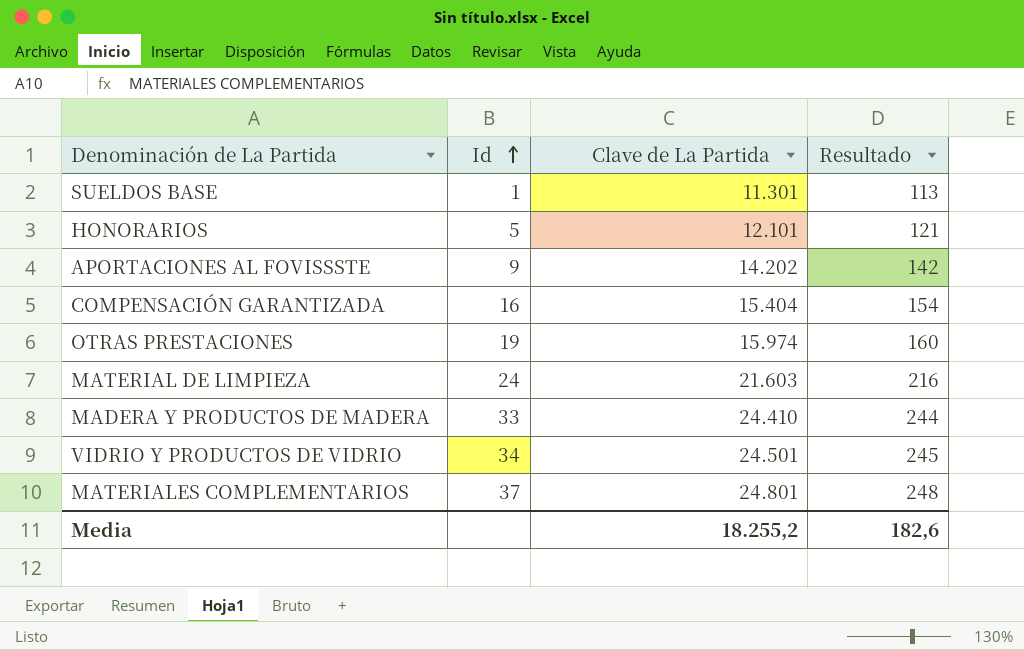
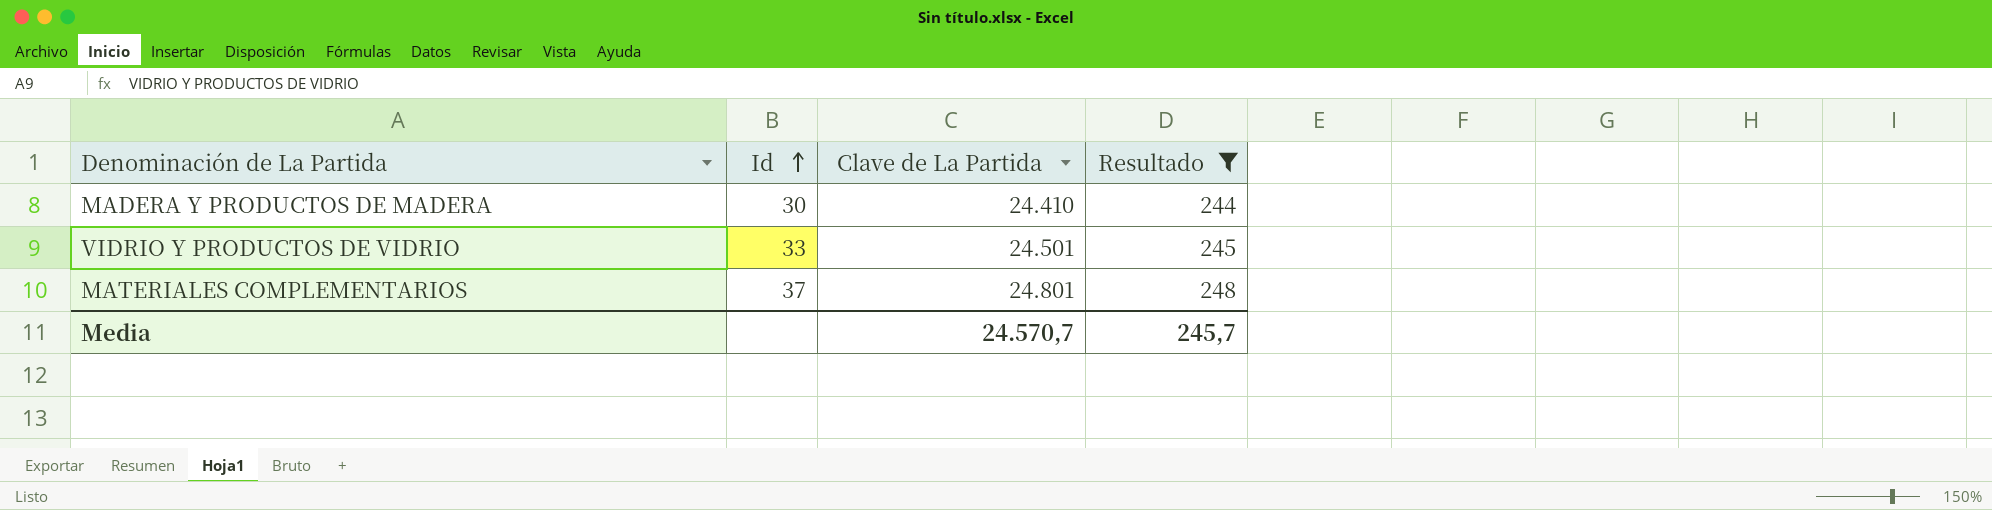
filter: none -> Resultado >= 244
MADERA Y PRODUCTOS DE MADERA | Id: 33 -> 30
VIDRIO Y PRODUCTOS DE VIDRIO | Id: 34 -> 33
Media | Clave de La Partida: 18.255,2 -> 24.570,7
Media | Resultado: 182,6 -> 245,7

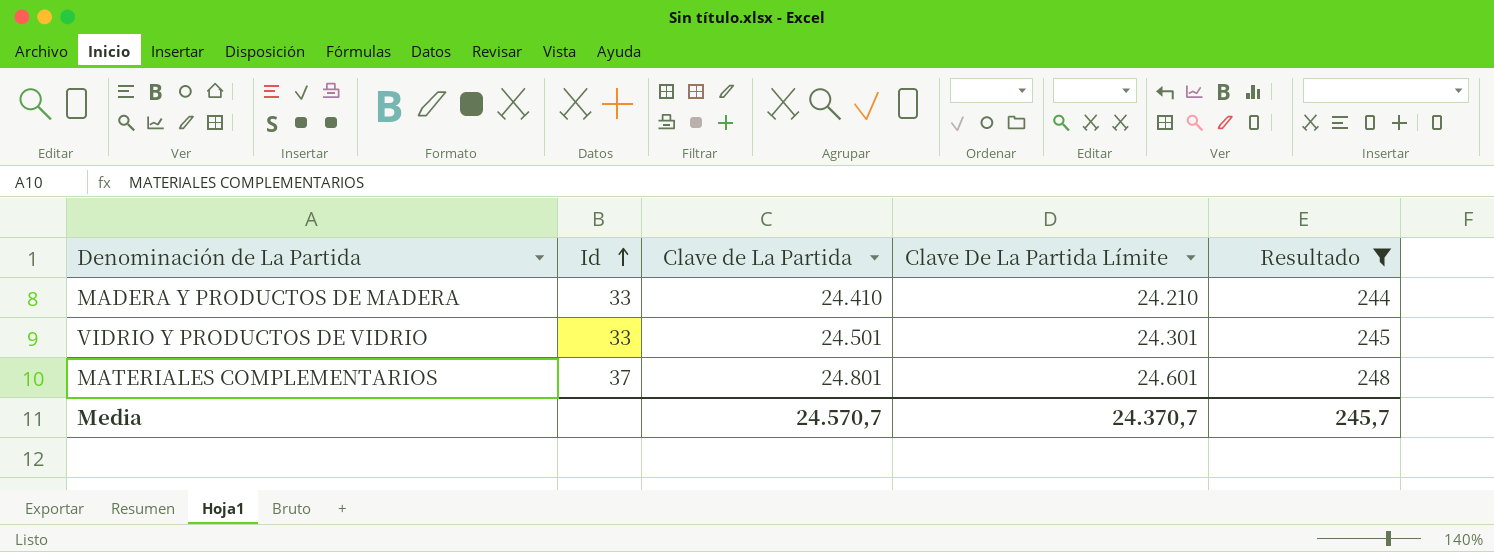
column Clave De La Partida Límite | formula: none -> [Clave de La Partida] - 200
MADERA Y PRODUCTOS DE MADERA | Id: 30 -> 33

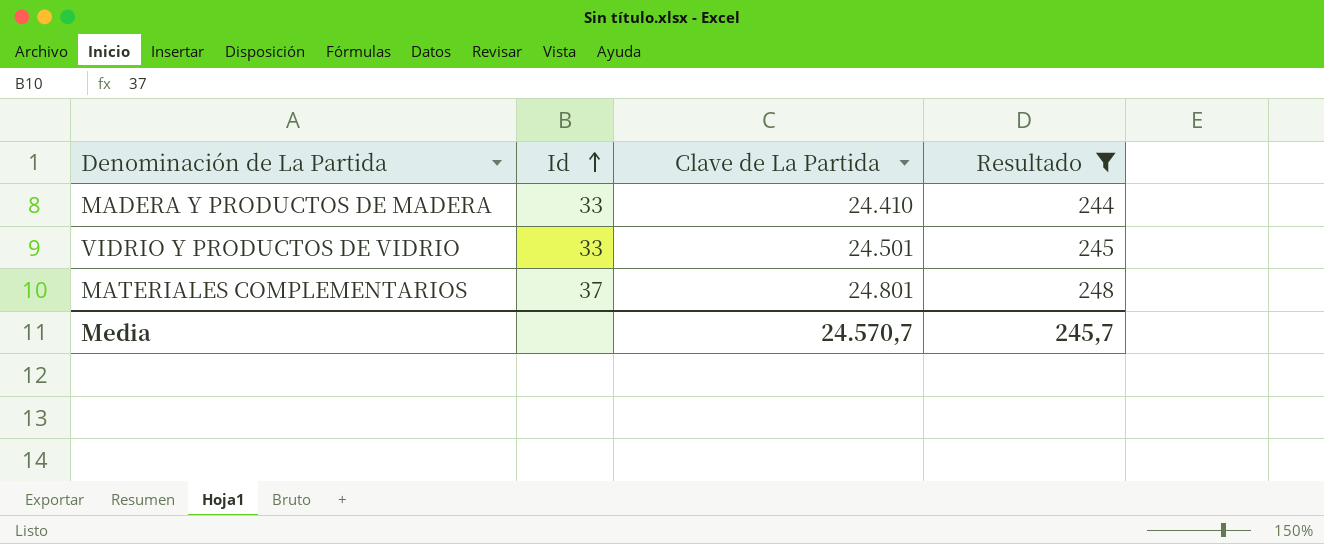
column Clave De La Partida Límite | formula: [Clave de La Partida] - 200 -> none

